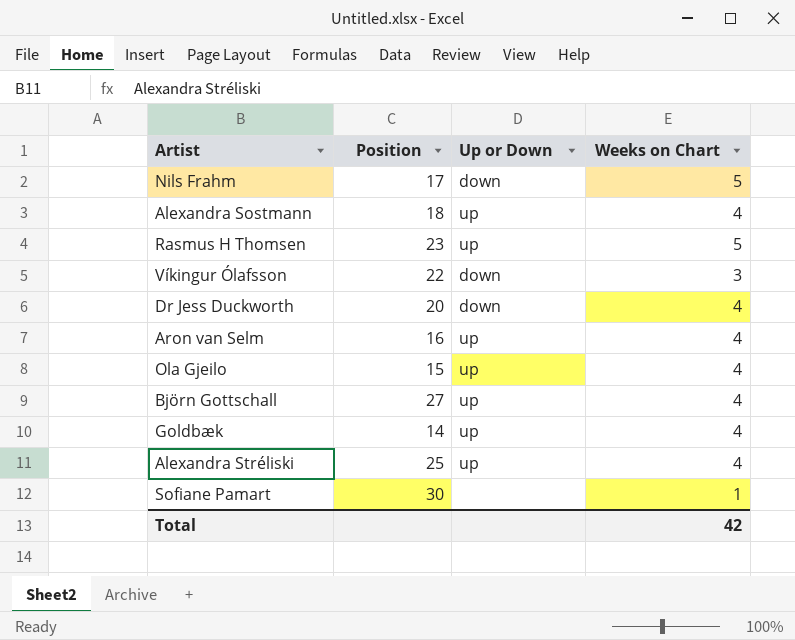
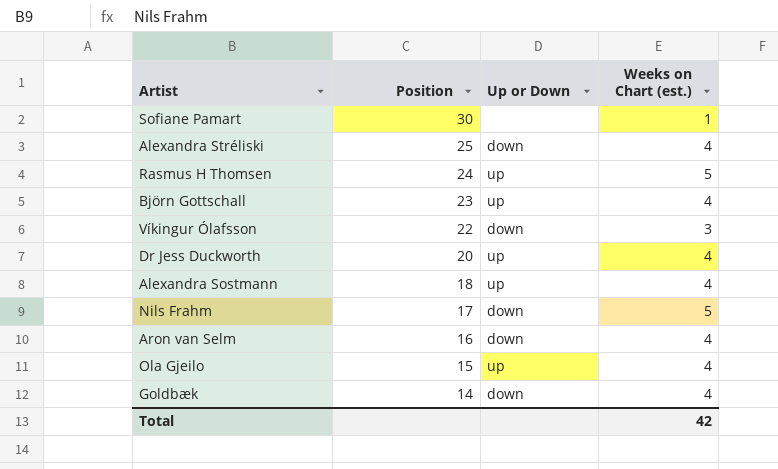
row order: none -> Position descending
column name: Weeks on Chart -> Weeks on Chart (est.)
Alexandra Stréliski | Up or Down: up -> down
Rasmus H Thomsen | Position: 23 -> 24
Björn Gottschall | Position: 27 -> 23
Dr Jess Duckworth | Up or Down: down -> up
Aron van Selm | Up or Down: up -> down
Goldbæk | Up or Down: up -> down

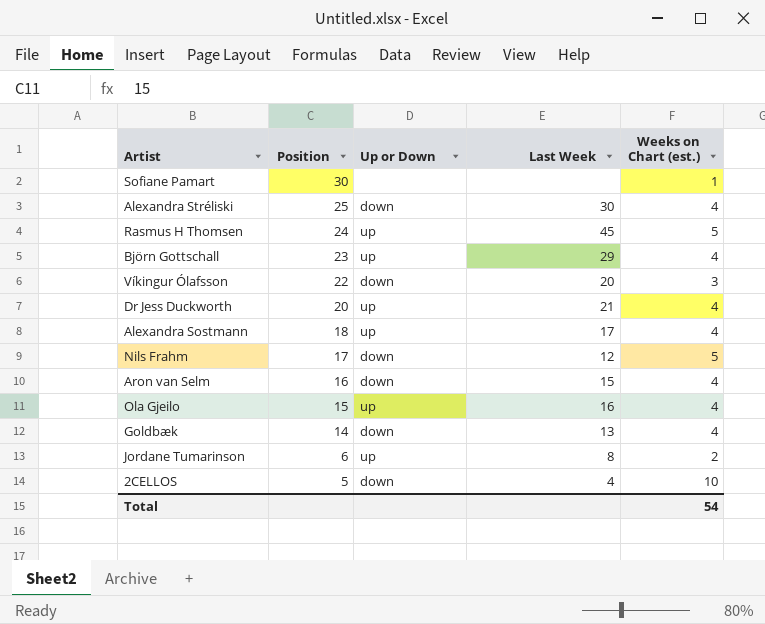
column Last Week | position: none -> 4
row Jordane Tumarinson: none -> 6 | up | 8 | 2
row 2CELLOS: none -> 5 | down | 4 | 10
Total | Weeks on Chart (est.): 42 -> 54

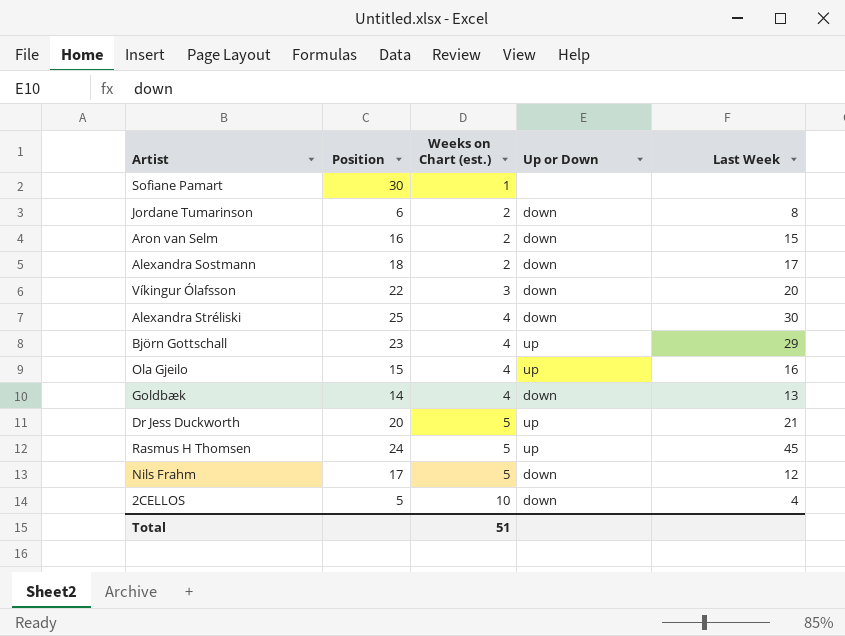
row order: Position descending -> Weeks on Chart (est.) ascending
column Weeks on Chart (est.) | position: 5 -> 3
Jordane Tumarinson | Up or Down: up -> down
Aron van Selm | Weeks on Chart (est.): 4 -> 2
Alexandra Sostmann | Weeks on Chart (est.): 4 -> 2
Alexandra Sostmann | Up or Down: up -> down
Dr Jess Duckworth | Weeks on Chart (est.): 4 -> 5
Total | Weeks on Chart (est.): 54 -> 51

